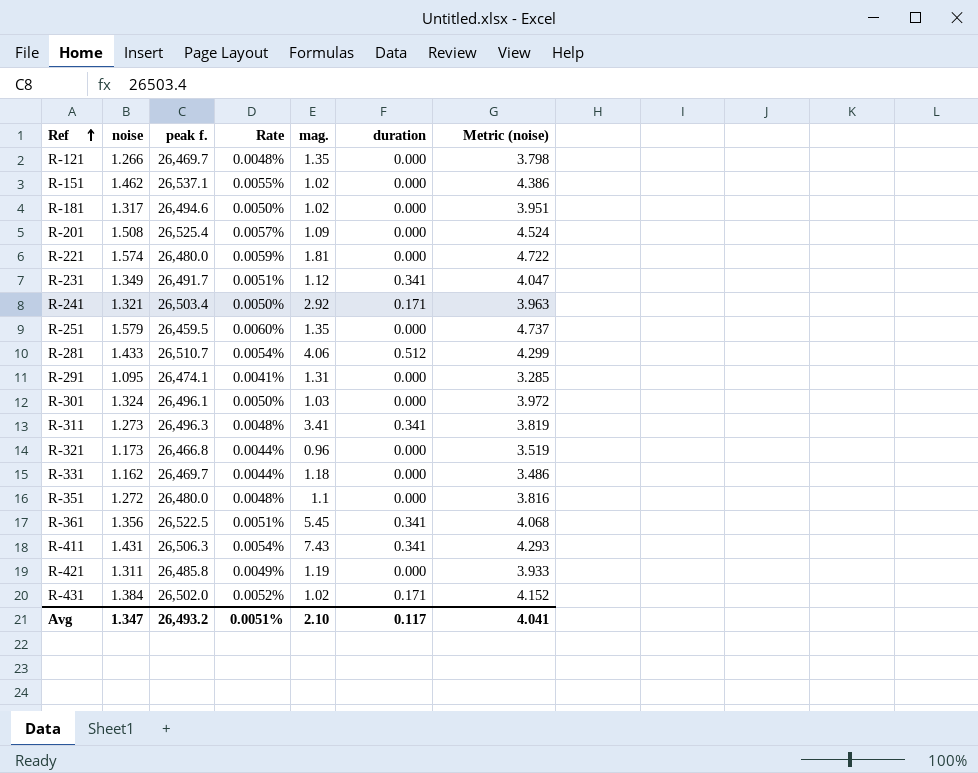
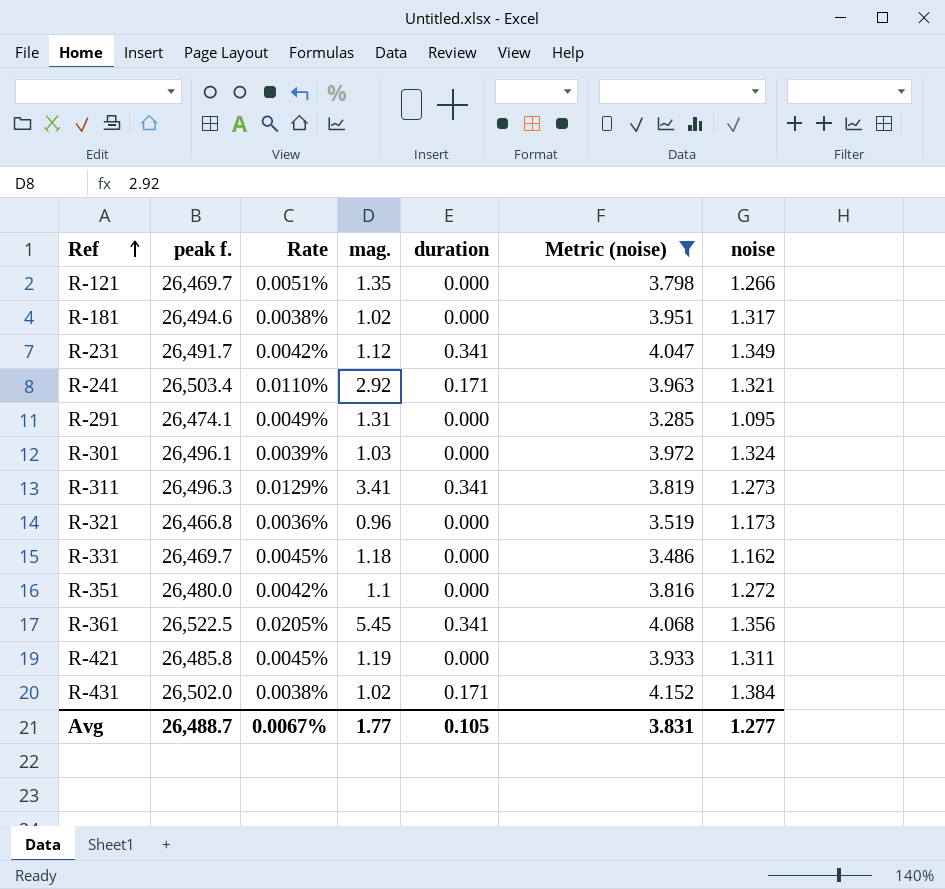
filter: none -> Metric (noise) <= 4.152
column Rate | formula: [noise] / [peak f.] -> [mag.] / [peak f.]
column noise | position: 2 -> 7
Avg | peak f.: 26,493.2 -> 26,488.7
Avg | Rate: 0.0051% -> 0.0067%
Avg | mag.: 2.10 -> 1.77
Avg | duration: 0.117 -> 0.105
Avg | Metric (noise): 4.041 -> 3.831
Avg | noise: 1.347 -> 1.277

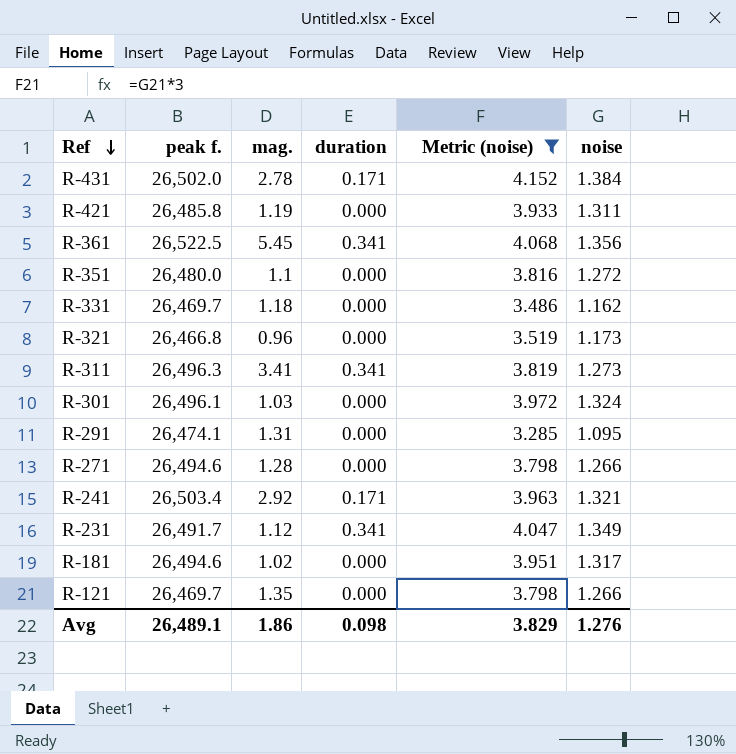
row order: Ref ascending -> Ref descending
column Rate | formula: [mag.] / [peak f.] -> none
R-431 | mag.: 1.02 -> 2.78
row R-271: none -> 26,494.6 | 1.28 | 0.000 | 3.798 | 1.266
Avg | peak f.: 26,488.7 -> 26,489.1
Avg | mag.: 1.77 -> 1.86
Avg | duration: 0.105 -> 0.098
Avg | Metric (noise): 3.831 -> 3.829
Avg | noise: 1.277 -> 1.276

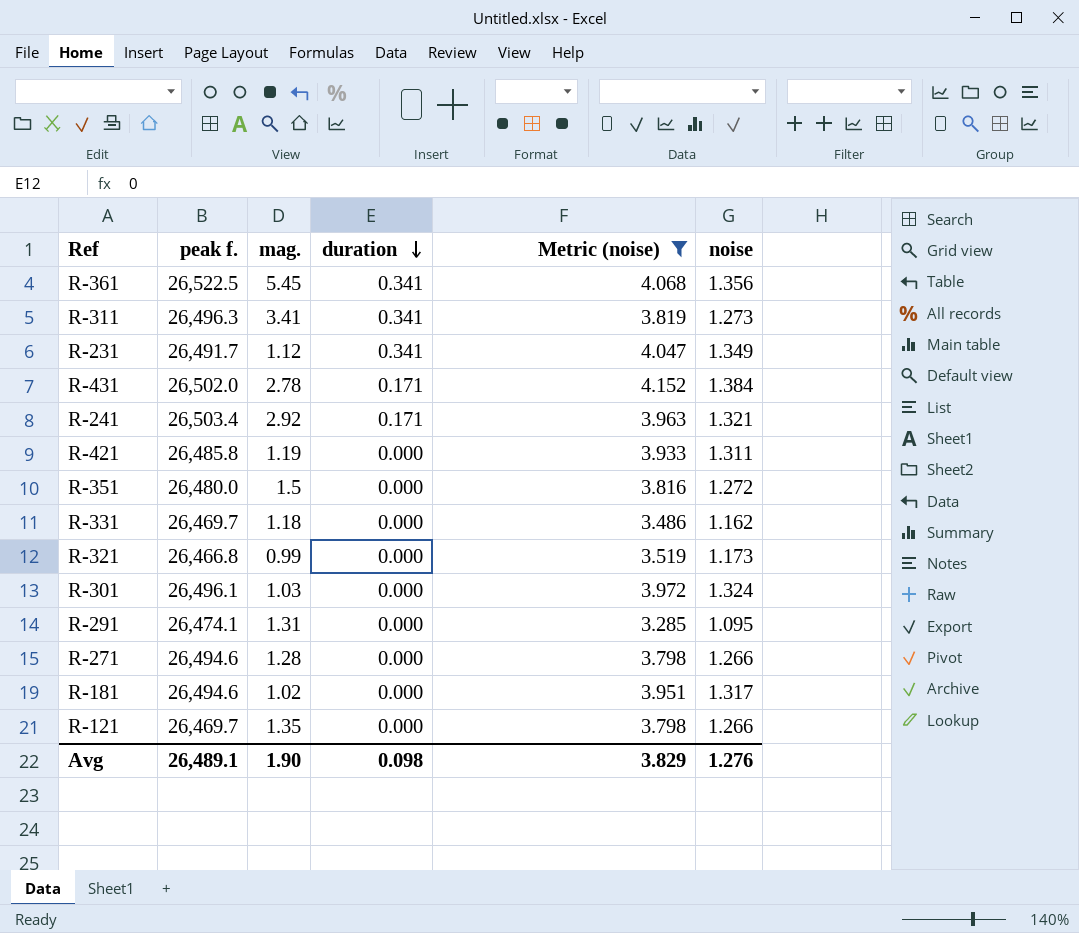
row order: Ref descending -> duration descending
R-351 | mag.: 1.1 -> 1.5
R-321 | mag.: 0.96 -> 0.99
Avg | mag.: 1.86 -> 1.90

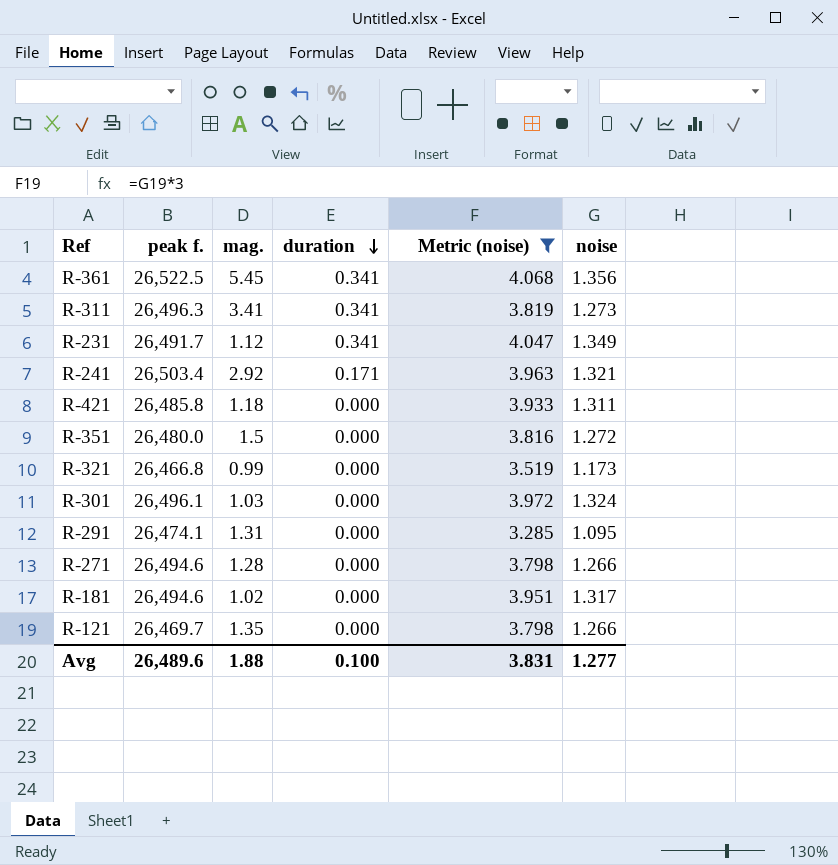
row R-431: 26,502.0 | 2.78 | 0.171 | 4.152 | 1.384 -> none
row R-331: 26,469.7 | 1.18 | 0.000 | 3.486 | 1.162 -> none
R-421 | mag.: 1.19 -> 1.18
Avg | peak f.: 26,489.1 -> 26,489.6
Avg | mag.: 1.90 -> 1.88
Avg | duration: 0.098 -> 0.100
Avg | Metric (noise): 3.829 -> 3.831
Avg | noise: 1.276 -> 1.277

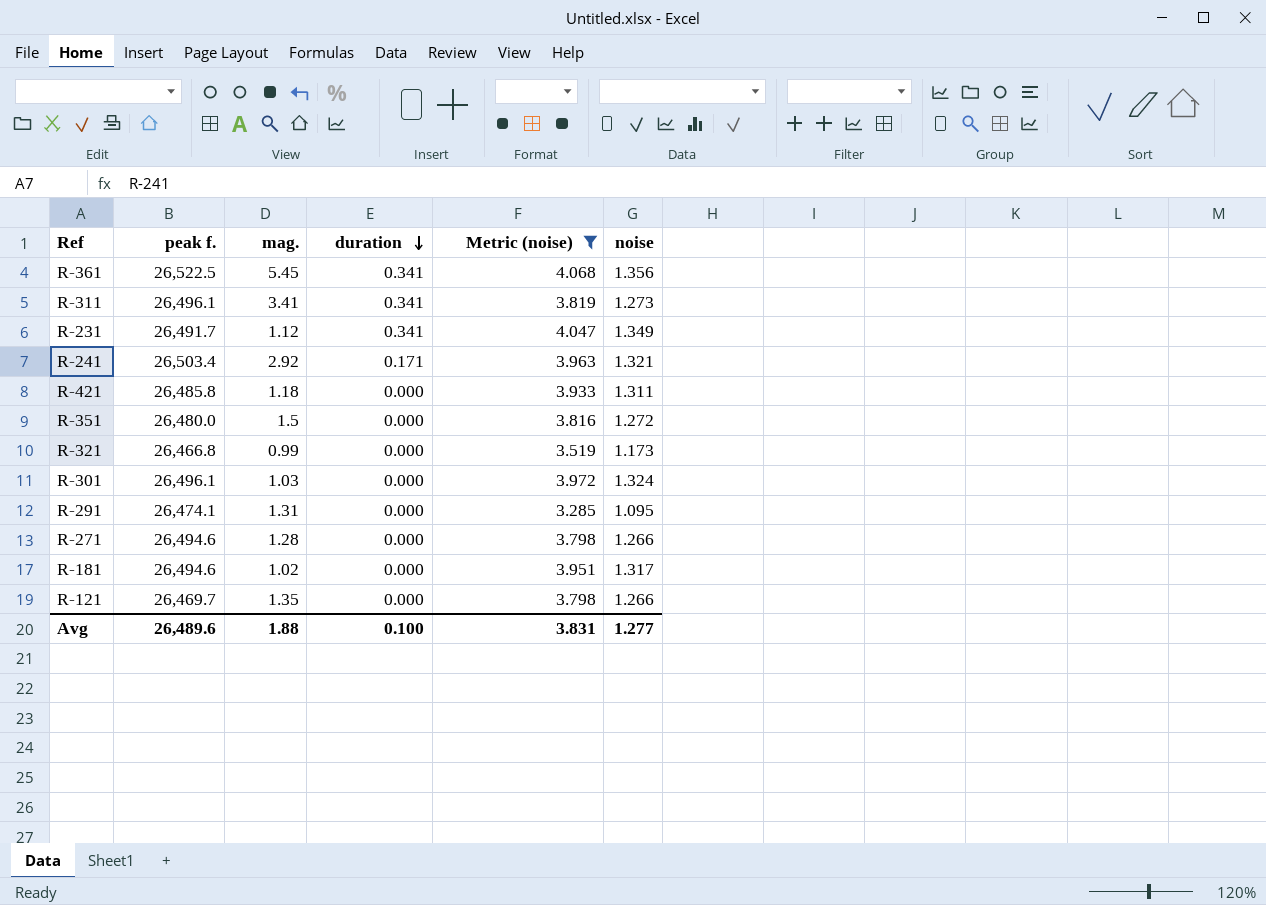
R-311 | peak f.: 26,496.3 -> 26,496.1

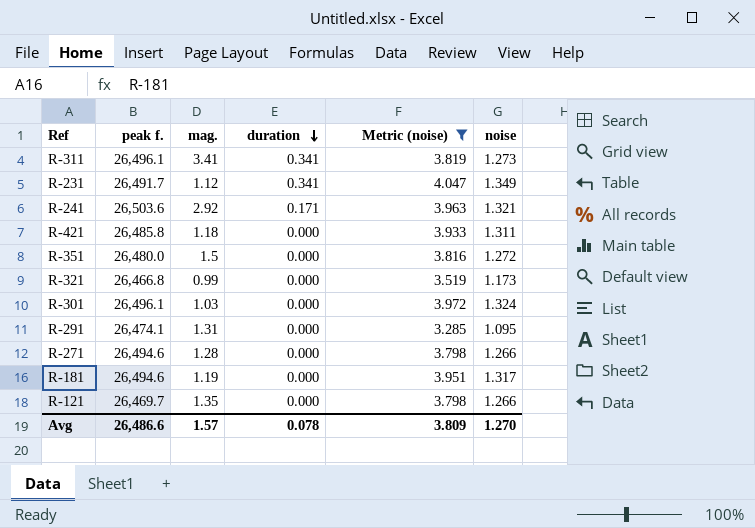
row R-361: 26,522.5 | 5.45 | 0.341 | 4.068 | 1.356 -> none
R-241 | peak f.: 26,503.4 -> 26,503.6
R-181 | mag.: 1.02 -> 1.19
Avg | peak f.: 26,489.6 -> 26,486.6
Avg | mag.: 1.88 -> 1.57
Avg | duration: 0.100 -> 0.078
Avg | Metric (noise): 3.831 -> 3.809
Avg | noise: 1.277 -> 1.270

